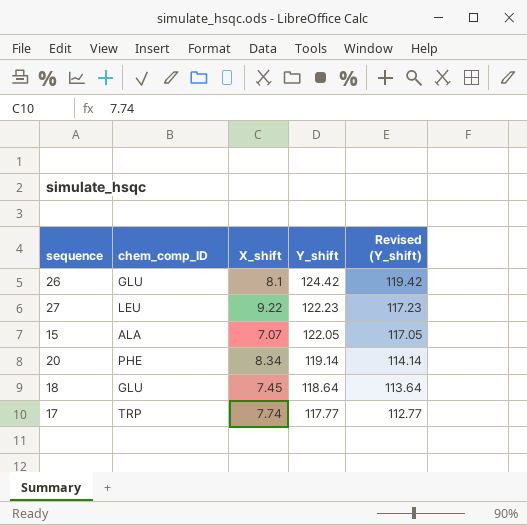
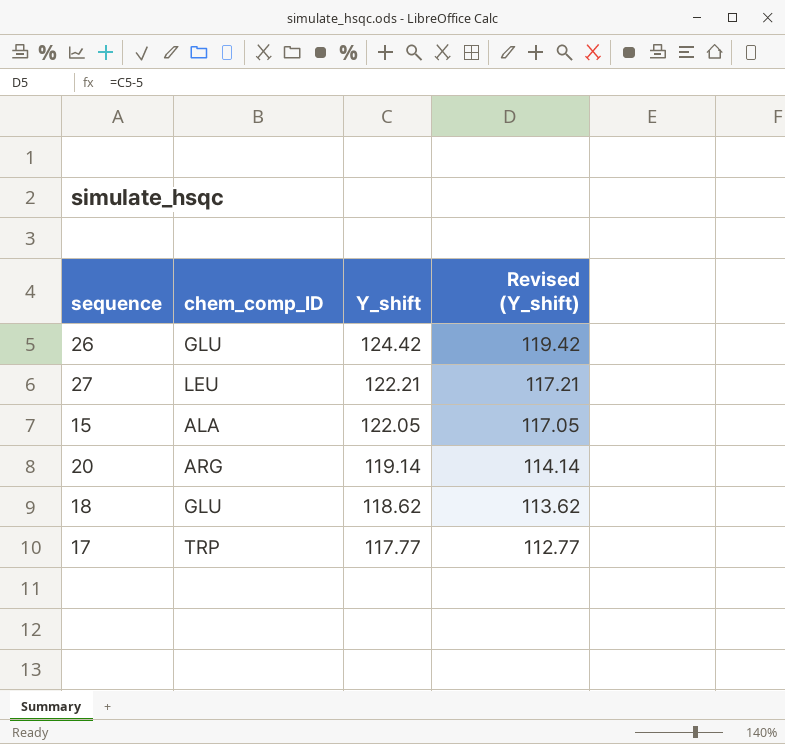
column X_shift | position: 3 -> none
27 | Y_shift: 122.23 -> 122.21
27 | Revised (Y_shift): 117.23 -> 117.21
20 | chem_comp_ID: PHE -> ARG
18 | Y_shift: 118.64 -> 118.62
18 | Revised (Y_shift): 113.64 -> 113.62

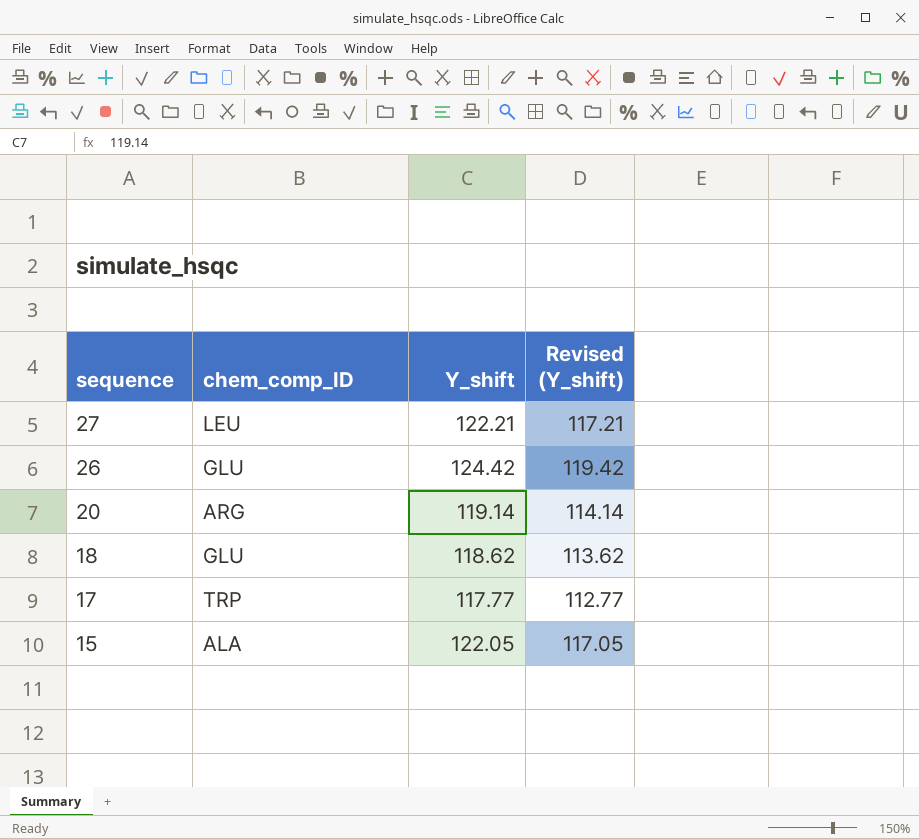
row order: Y_shift descending -> sequence descending

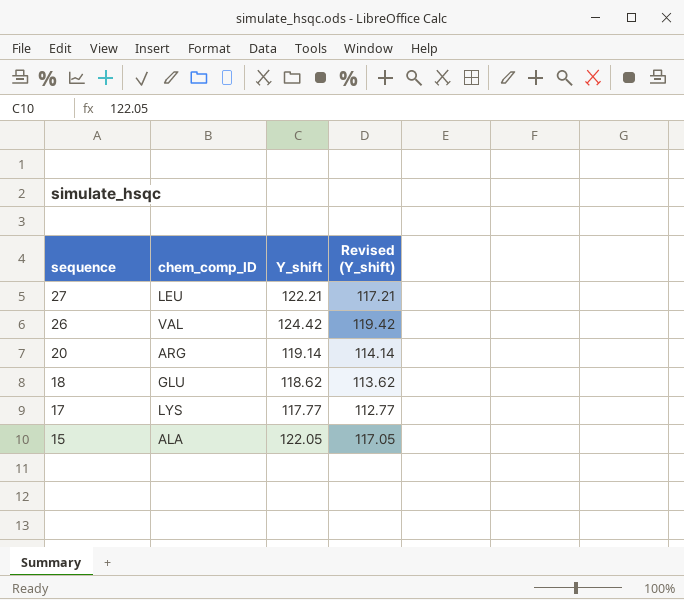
26 | chem_comp_ID: GLU -> VAL
17 | chem_comp_ID: TRP -> LYS

